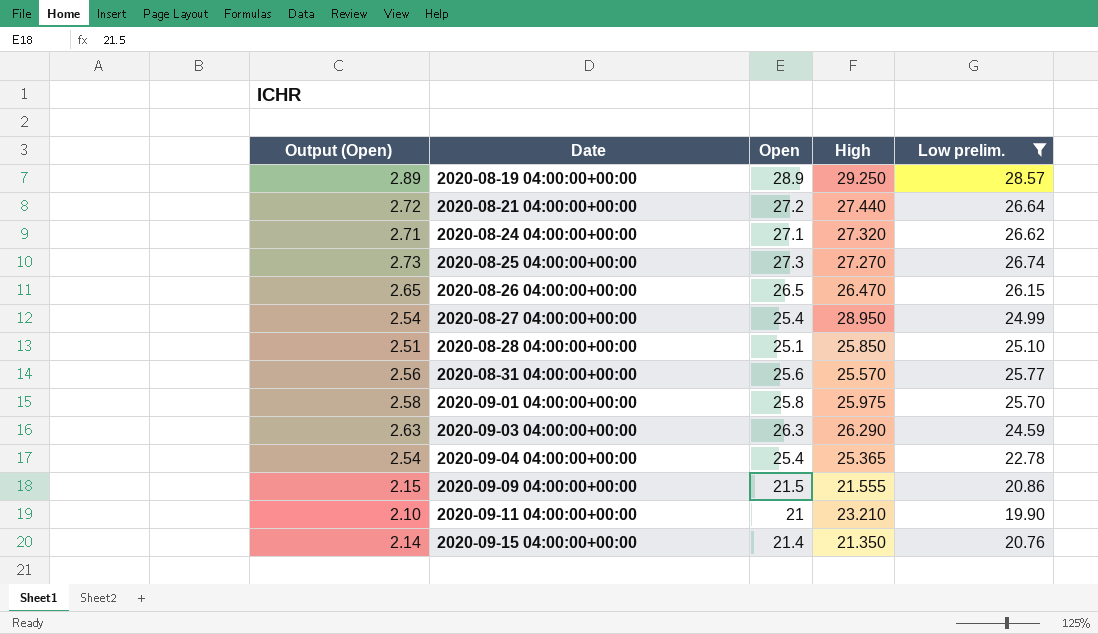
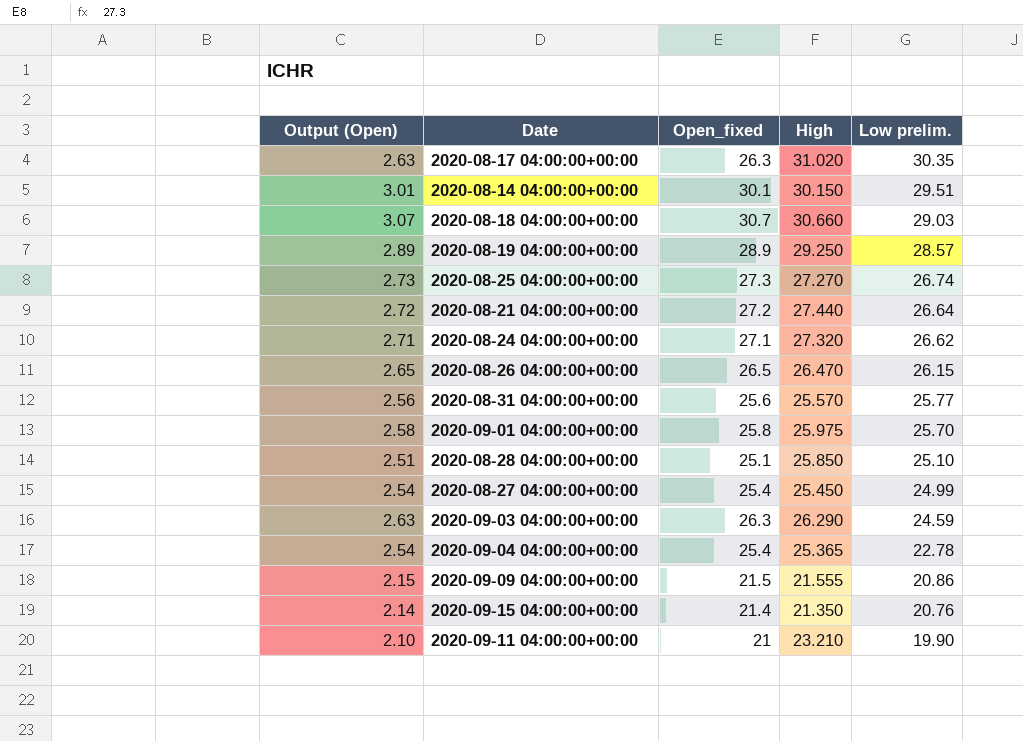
filter: Low prelim. <= 28.57 -> none
row order: Date ascending -> Low prelim. descending
column name: Open -> Open_fixed
2020-08-27 04:00:00+00:00 | High: 28.950 -> 25.450

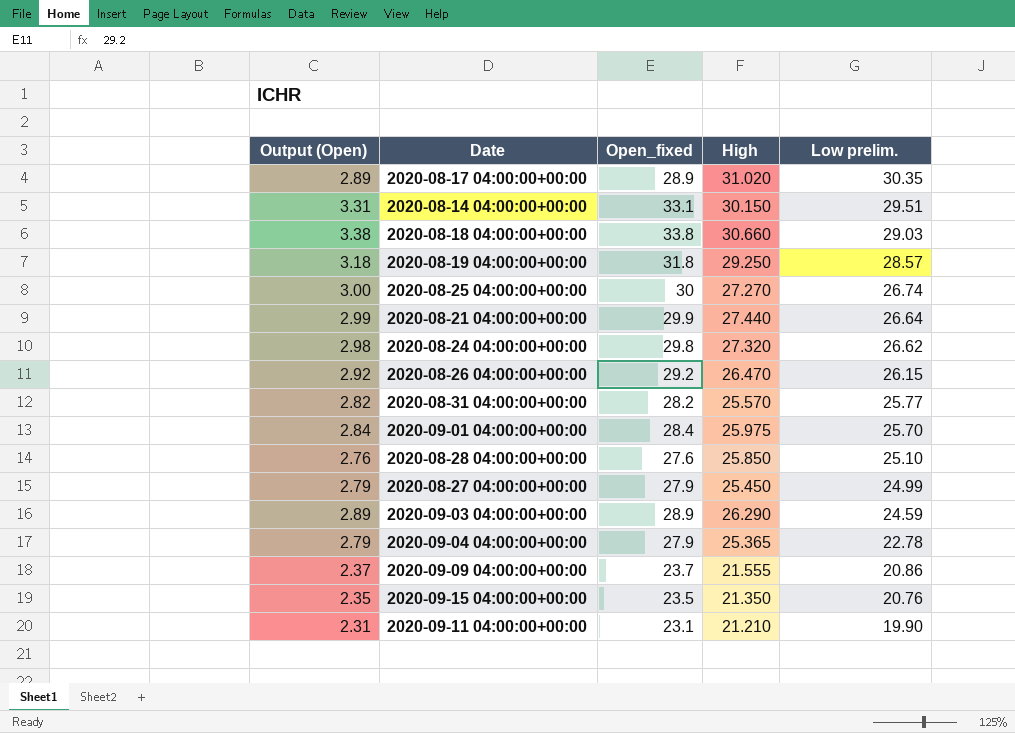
2020-08-17 04:00:00+00:00 | Output (Open): 2.63 -> 2.89
2020-08-17 04:00:00+00:00 | Open_fixed: 26.3 -> 28.9
2020-08-14 04:00:00+00:00 | Output (Open): 3.01 -> 3.31
2020-08-14 04:00:00+00:00 | Open_fixed: 30.1 -> 33.1
2020-08-18 04:00:00+00:00 | Output (Open): 3.07 -> 3.38
2020-08-18 04:00:00+00:00 | Open_fixed: 30.7 -> 33.8
2020-08-19 04:00:00+00:00 | Output (Open): 2.89 -> 3.18
2020-08-19 04:00:00+00:00 | Open_fixed: 28.9 -> 31.8
2020-08-25 04:00:00+00:00 | Output (Open): 2.73 -> 3.00
2020-08-25 04:00:00+00:00 | Open_fixed: 27.3 -> 30
2020-08-21 04:00:00+00:00 | Output (Open): 2.72 -> 2.99
2020-08-21 04:00:00+00:00 | Open_fixed: 27.2 -> 29.9
2020-08-24 04:00:00+00:00 | Output (Open): 2.71 -> 2.98
2020-08-24 04:00:00+00:00 | Open_fixed: 27.1 -> 29.8
2020-08-26 04:00:00+00:00 | Output (Open): 2.65 -> 2.92
2020-08-26 04:00:00+00:00 | Open_fixed: 26.5 -> 29.2
2020-08-31 04:00:00+00:00 | Output (Open): 2.56 -> 2.82
2020-08-31 04:00:00+00:00 | Open_fixed: 25.6 -> 28.2
2020-09-01 04:00:00+00:00 | Output (Open): 2.58 -> 2.84
2020-09-01 04:00:00+00:00 | Open_fixed: 25.8 -> 28.4
2020-08-28 04:00:00+00:00 | Output (Open): 2.51 -> 2.76
2020-08-28 04:00:00+00:00 | Open_fixed: 25.1 -> 27.6
2020-08-27 04:00:00+00:00 | Output (Open): 2.54 -> 2.79
2020-08-27 04:00:00+00:00 | Open_fixed: 25.4 -> 27.9
2020-09-03 04:00:00+00:00 | Output (Open): 2.63 -> 2.89
2020-09-03 04:00:00+00:00 | Open_fixed: 26.3 -> 28.9
2020-09-04 04:00:00+00:00 | Output (Open): 2.54 -> 2.79
2020-09-04 04:00:00+00:00 | Open_fixed: 25.4 -> 27.9
2020-09-09 04:00:00+00:00 | Output (Open): 2.15 -> 2.37
2020-09-09 04:00:00+00:00 | Open_fixed: 21.5 -> 23.7
2020-09-15 04:00:00+00:00 | Output (Open): 2.14 -> 2.35
2020-09-15 04:00:00+00:00 | Open_fixed: 21.4 -> 23.5
2020-09-11 04:00:00+00:00 | Output (Open): 2.10 -> 2.31
2020-09-11 04:00:00+00:00 | Open_fixed: 21 -> 23.1
2020-09-11 04:00:00+00:00 | High: 23.210 -> 21.210

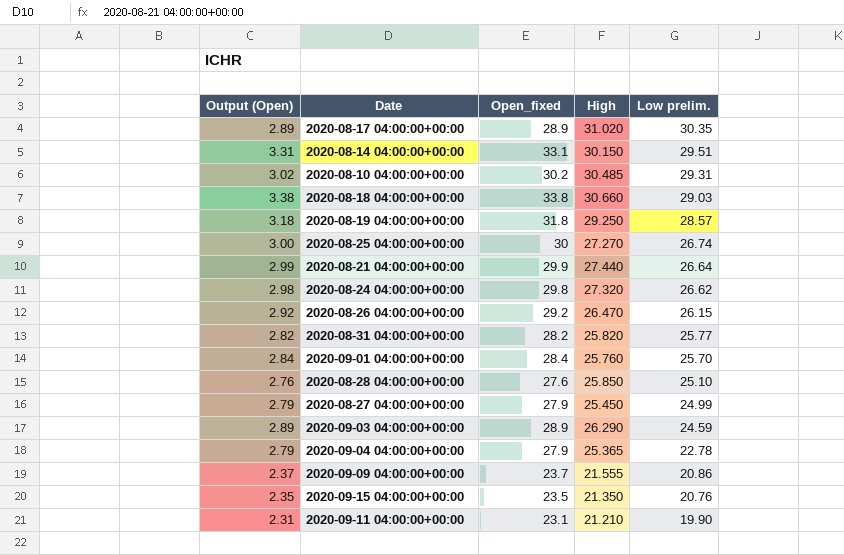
row 2020-08-10 04:00:00+00:00: none -> 3.02 | 30.2 | 30.485 | 29.31
2020-08-31 04:00:00+00:00 | High: 25.570 -> 25.820
2020-09-01 04:00:00+00:00 | High: 25.975 -> 25.760

